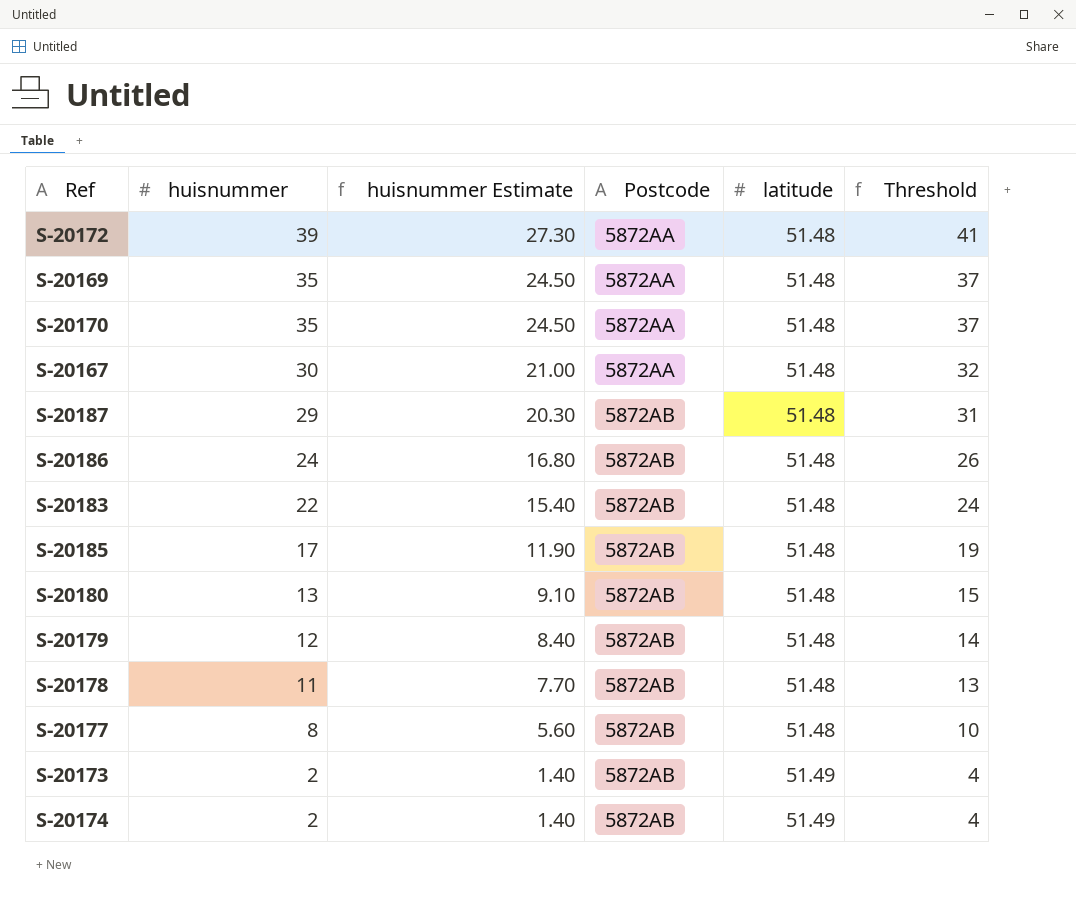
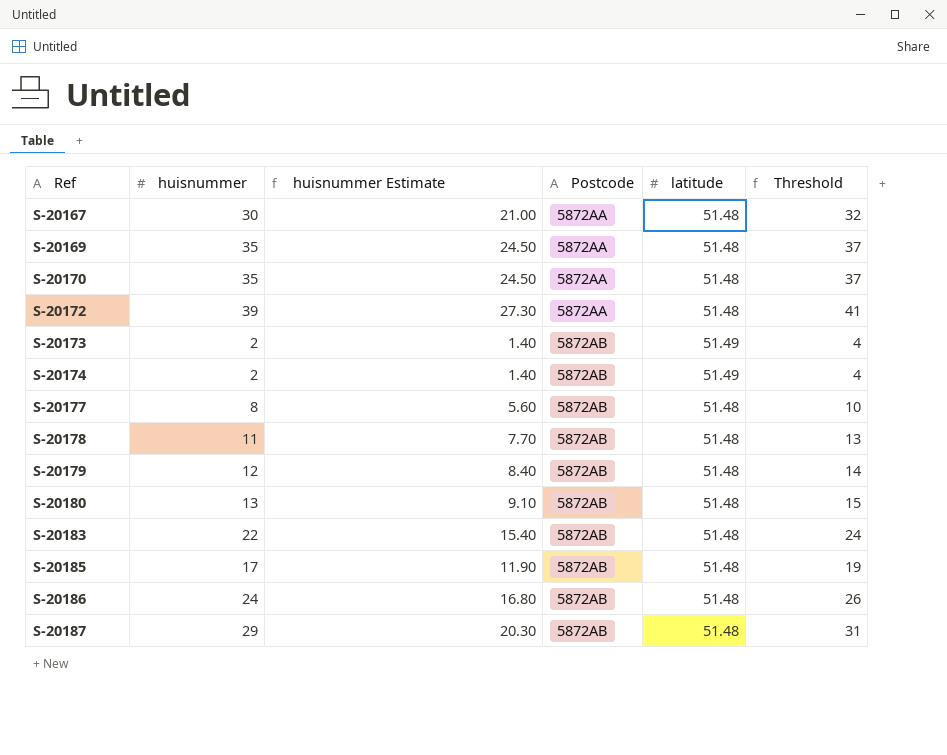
row order: huisnummer descending -> Ref ascending

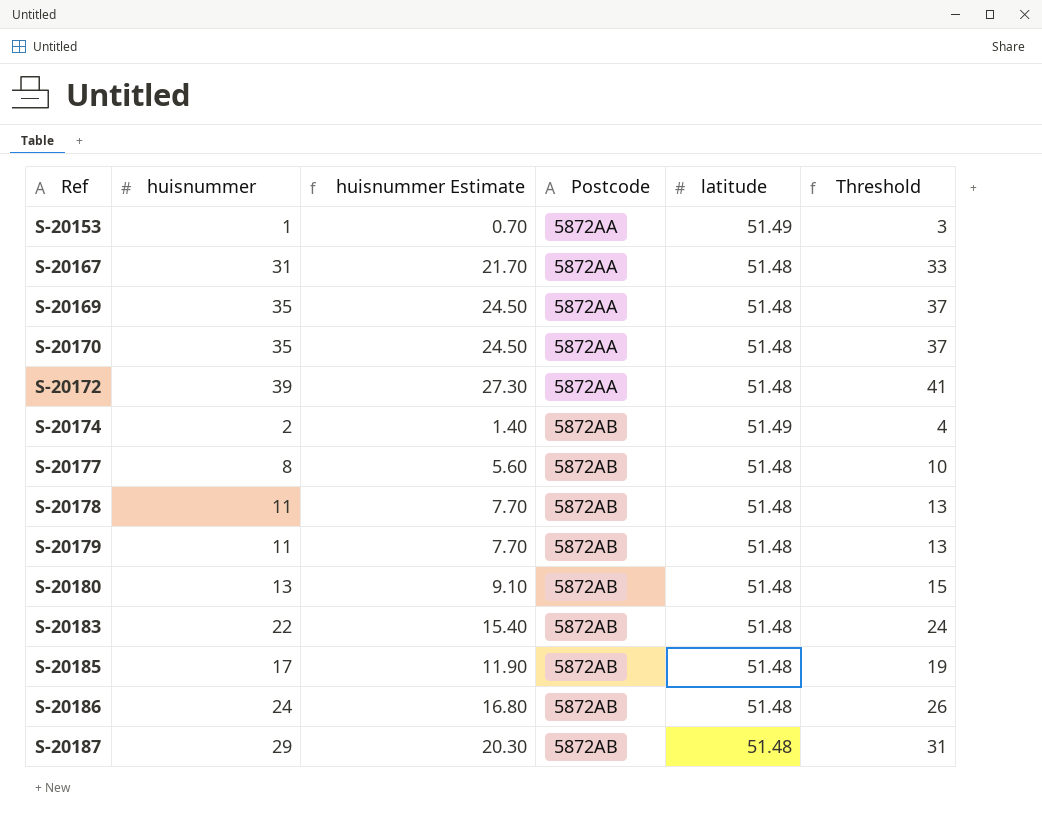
row S-20173: 2 | 1.40 | 5872AB | 51.49 | 4 -> none
row S-20153: none -> 1 | 0.70 | 5872AA | 51.49 | 3
S-20167 | huisnummer: 30 -> 31
S-20167 | huisnummer Estimate: 21.00 -> 21.70
S-20167 | Threshold: 32 -> 33
S-20179 | huisnummer: 12 -> 11
S-20179 | huisnummer Estimate: 8.40 -> 7.70
S-20179 | Threshold: 14 -> 13

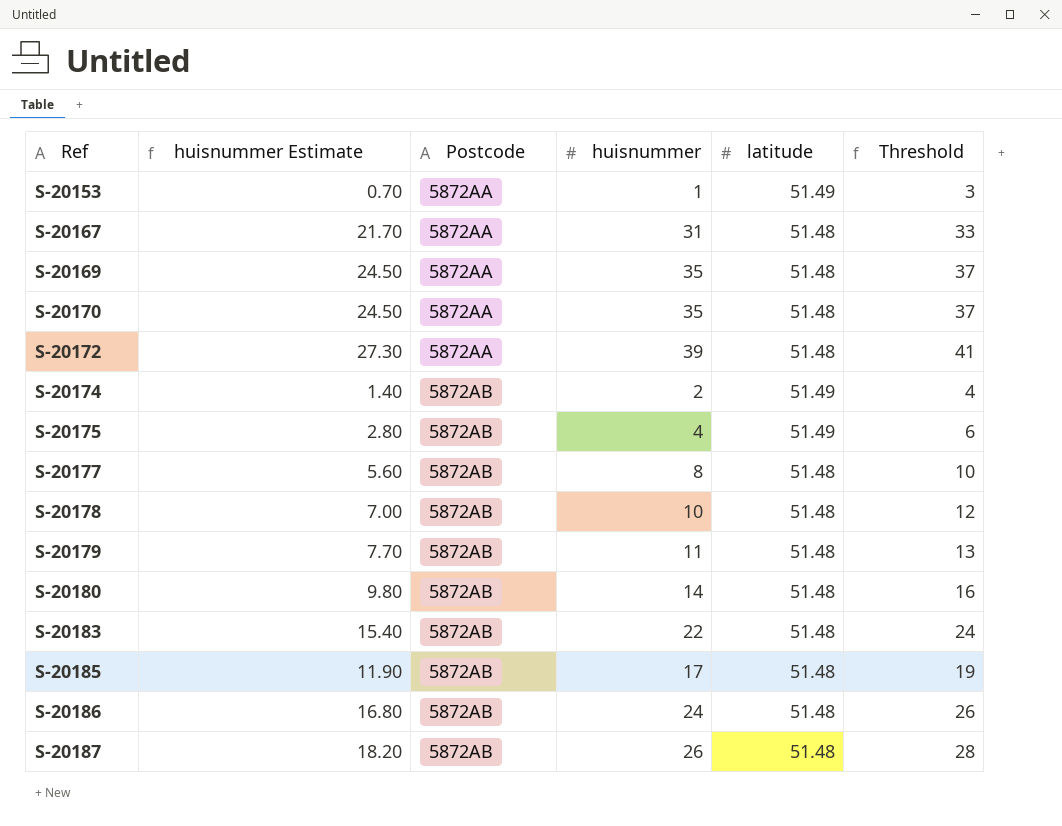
column huisnummer | position: 2 -> 4
row S-20175: none -> 2.80 | 5872AB | 4 | 51.49 | 6
S-20178 | huisnummer Estimate: 7.70 -> 7.00
S-20178 | huisnummer: 11 -> 10
S-20178 | Threshold: 13 -> 12
S-20180 | huisnummer Estimate: 9.10 -> 9.80
S-20180 | huisnummer: 13 -> 14
S-20180 | Threshold: 15 -> 16
S-20187 | huisnummer Estimate: 20.30 -> 18.20
S-20187 | huisnummer: 29 -> 26
S-20187 | Threshold: 31 -> 28

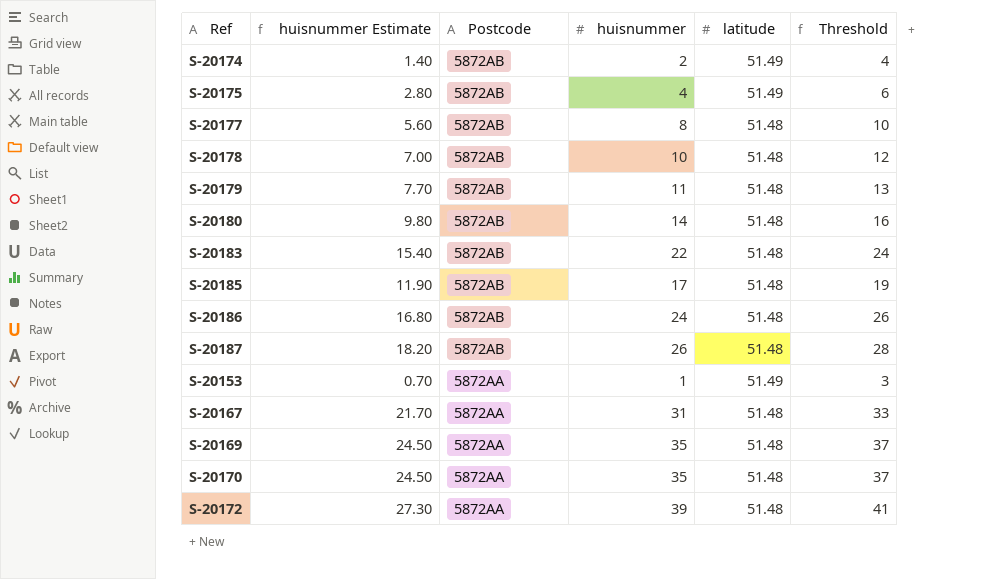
row order: Ref ascending -> Postcode descending

